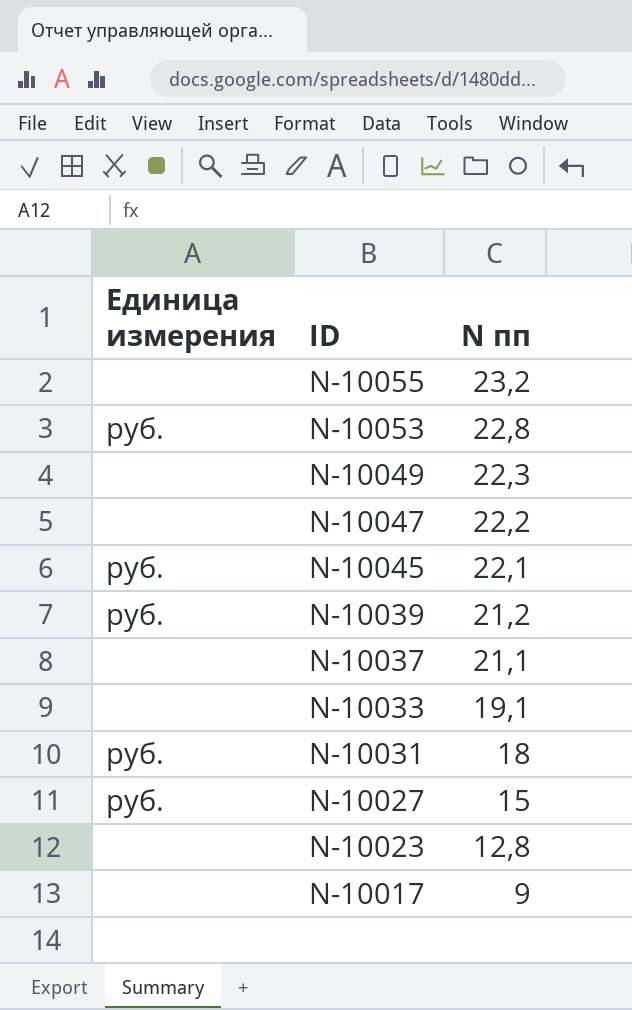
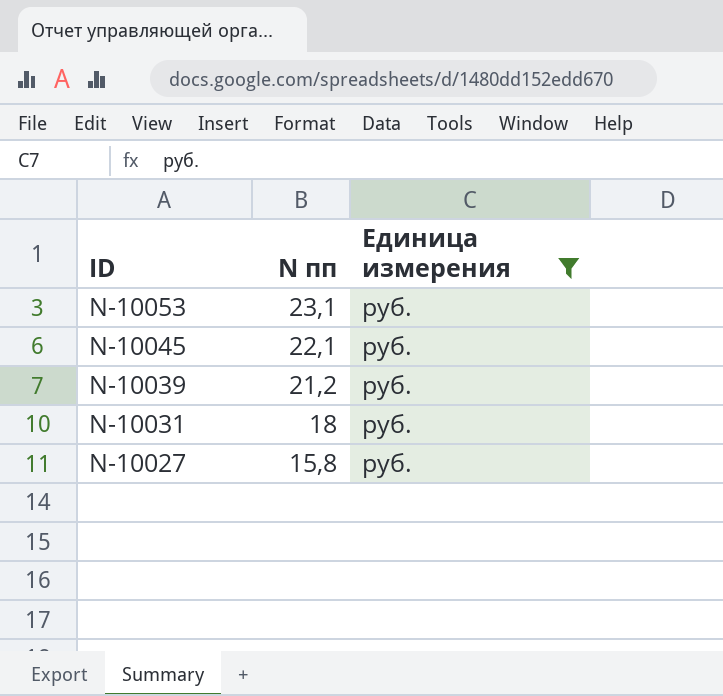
filter: none -> Единица измерения = руб.
column Единица измерения | position: 1 -> 3
N-10053 | N пп: 22,8 -> 23,1
N-10027 | N пп: 15 -> 15,8

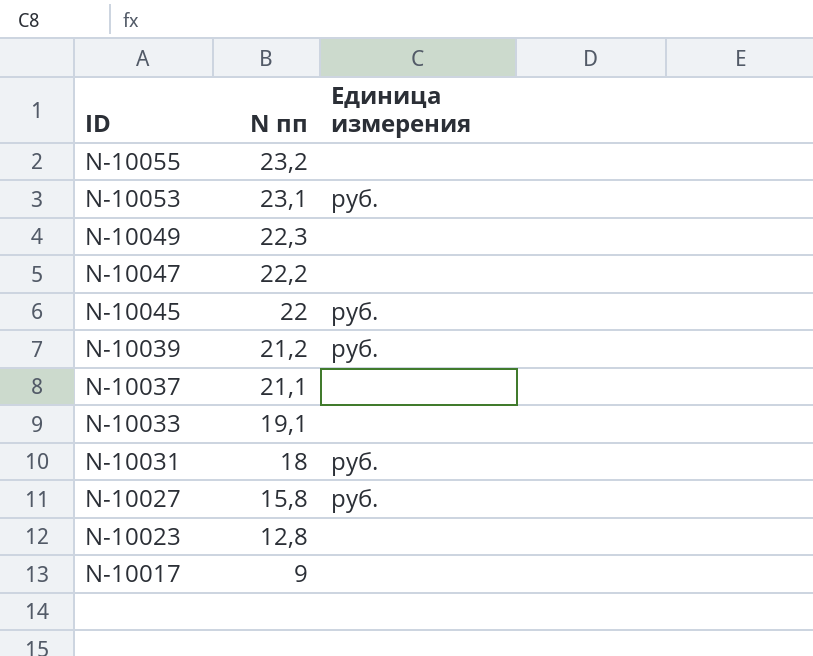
filter: Единица измерения = руб. -> none
N-10045 | N пп: 22,1 -> 22

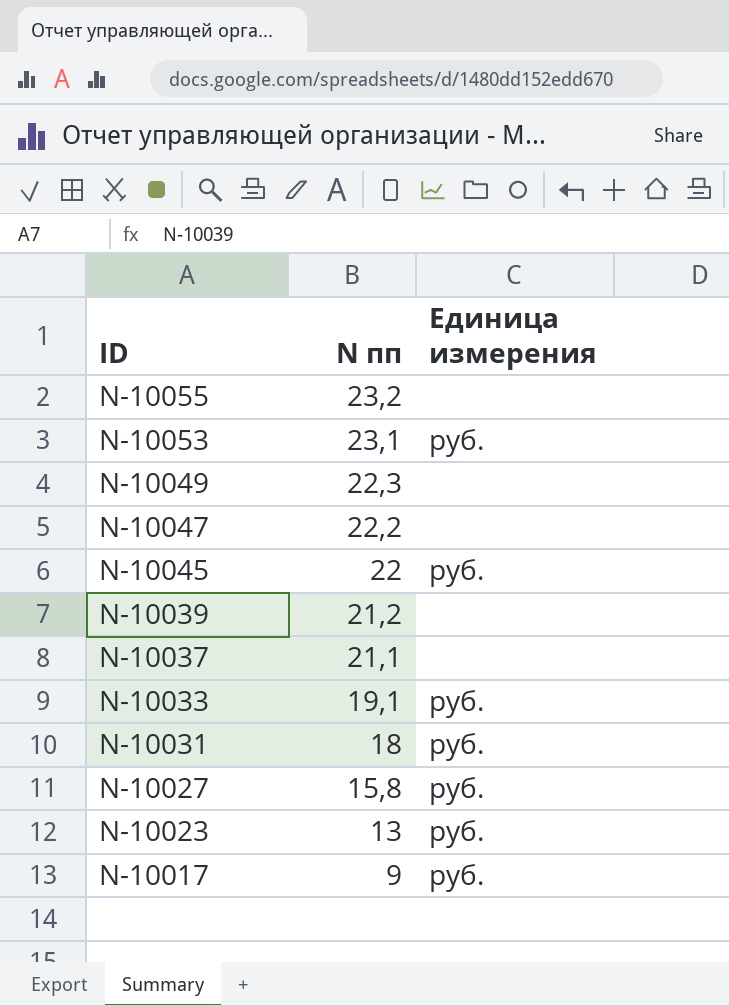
N-10039 | Единица измерения: руб. -> none
N-10033 | Единица измерения: none -> руб.
N-10023 | N пп: 12,8 -> 13
N-10023 | Единица измерения: none -> руб.
N-10017 | Единица измерения: none -> руб.

